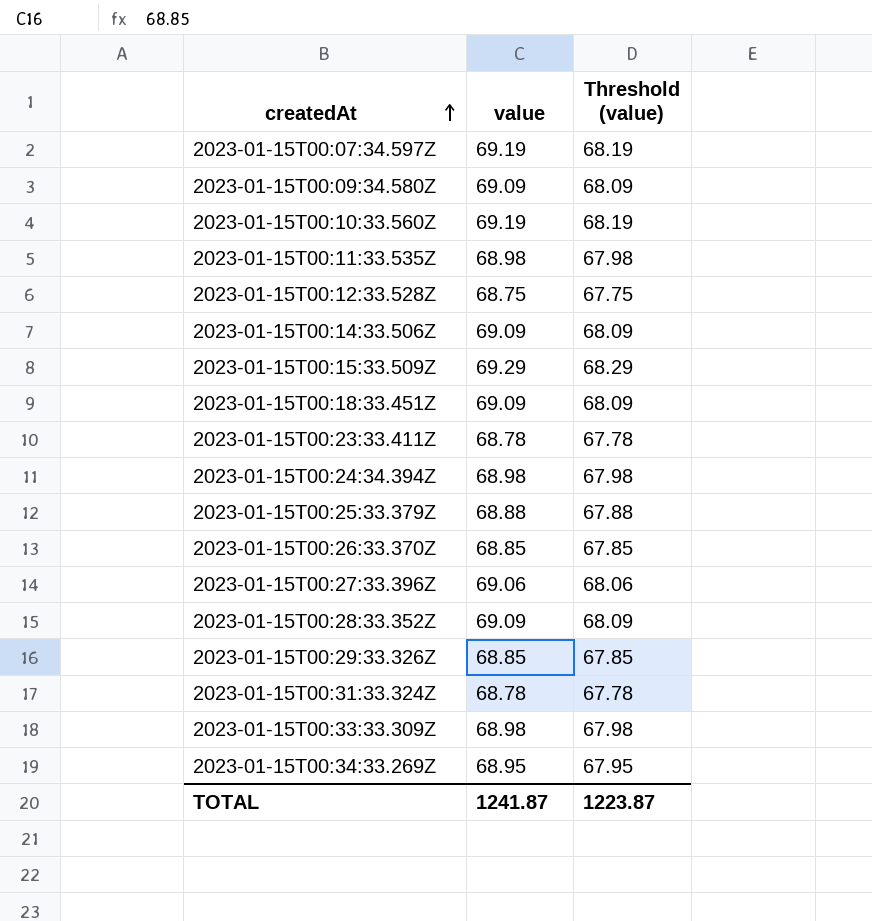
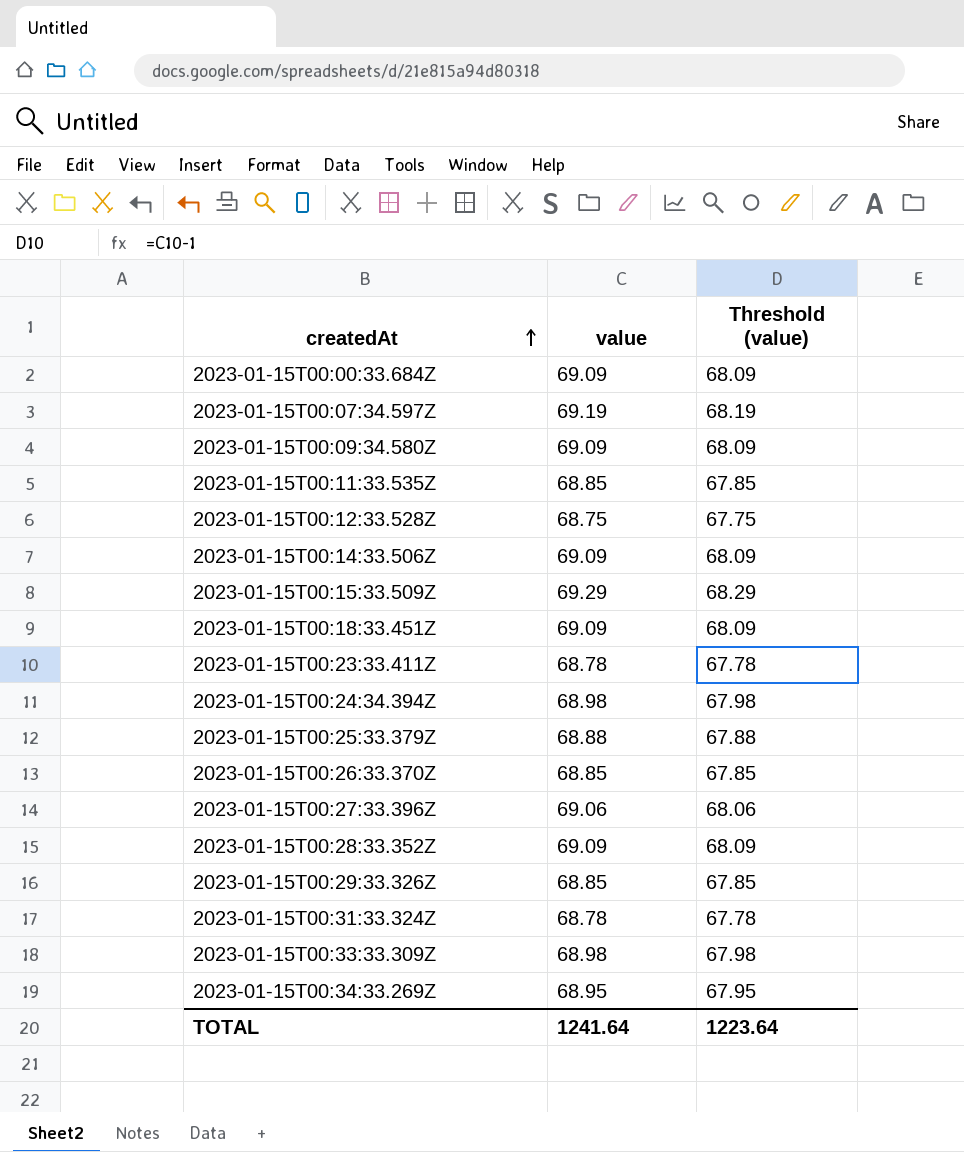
row 2023-01-15T00:10:33.560Z: 69.19 | 68.19 -> none
row 2023-01-15T00:00:33.684Z: none -> 69.09 | 68.09
2023-01-15T00:11:33.535Z | value: 68.98 -> 68.85
2023-01-15T00:11:33.535Z | Threshold (value): 67.98 -> 67.85
TOTAL | value: 1241.87 -> 1241.64
TOTAL | Threshold (value): 1223.87 -> 1223.64

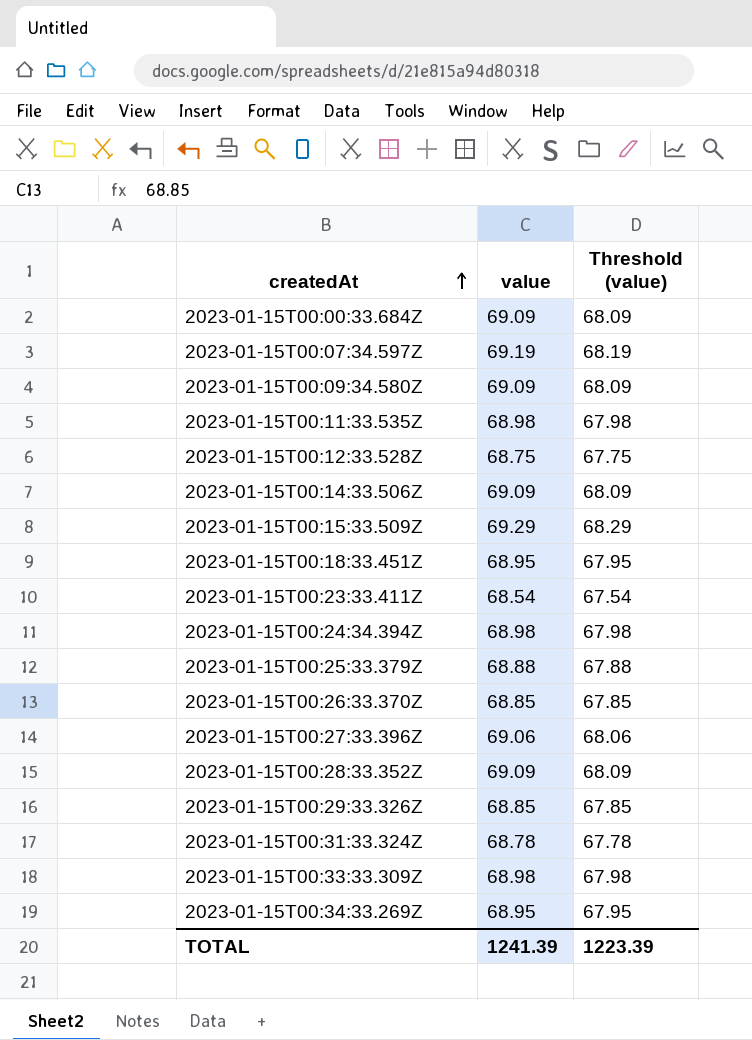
2023-01-15T00:11:33.535Z | value: 68.85 -> 68.98
2023-01-15T00:11:33.535Z | Threshold (value): 67.85 -> 67.98
2023-01-15T00:18:33.451Z | value: 69.09 -> 68.95
2023-01-15T00:18:33.451Z | Threshold (value): 68.09 -> 67.95
2023-01-15T00:23:33.411Z | value: 68.78 -> 68.54
2023-01-15T00:23:33.411Z | Threshold (value): 67.78 -> 67.54
TOTAL | value: 1241.64 -> 1241.39
TOTAL | Threshold (value): 1223.64 -> 1223.39

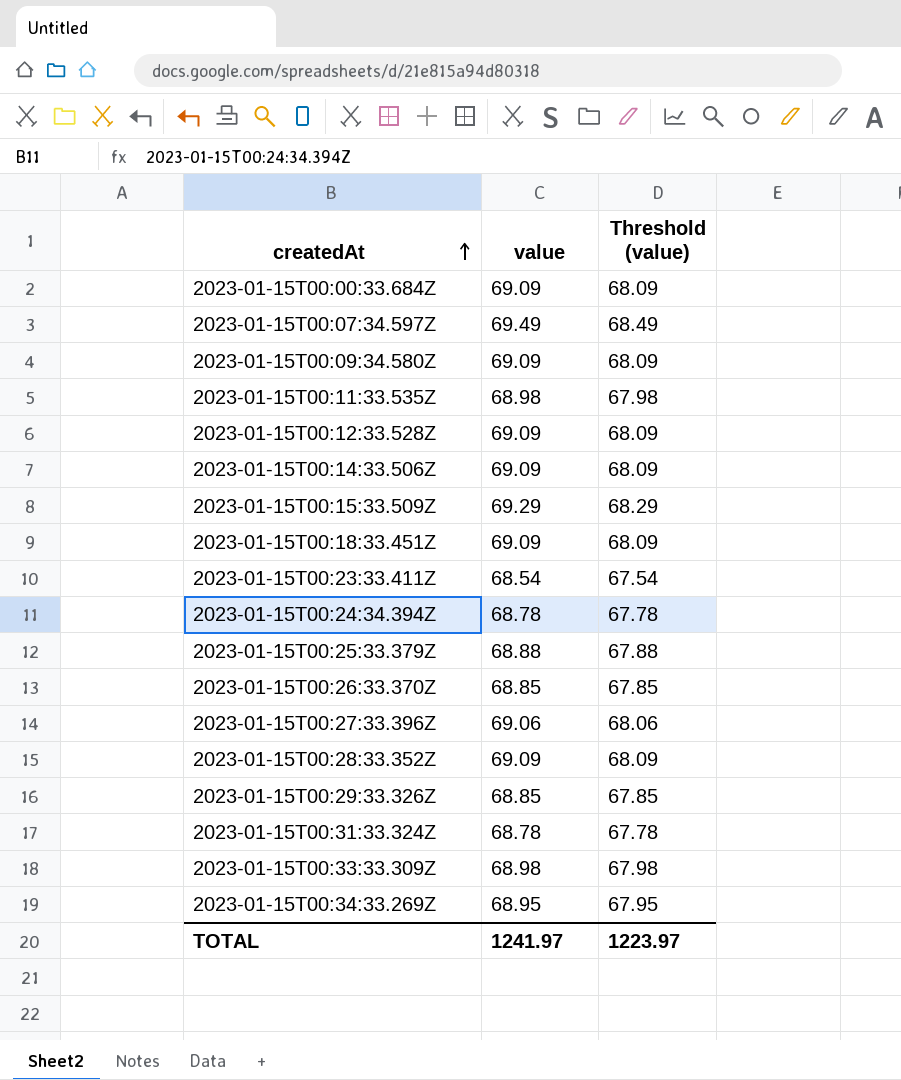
2023-01-15T00:07:34.597Z | value: 69.19 -> 69.49
2023-01-15T00:07:34.597Z | Threshold (value): 68.19 -> 68.49
2023-01-15T00:12:33.528Z | value: 68.75 -> 69.09
2023-01-15T00:12:33.528Z | Threshold (value): 67.75 -> 68.09
2023-01-15T00:18:33.451Z | value: 68.95 -> 69.09
2023-01-15T00:18:33.451Z | Threshold (value): 67.95 -> 68.09
2023-01-15T00:24:34.394Z | value: 68.98 -> 68.78
2023-01-15T00:24:34.394Z | Threshold (value): 67.98 -> 67.78
TOTAL | value: 1241.39 -> 1241.97
TOTAL | Threshold (value): 1223.39 -> 1223.97

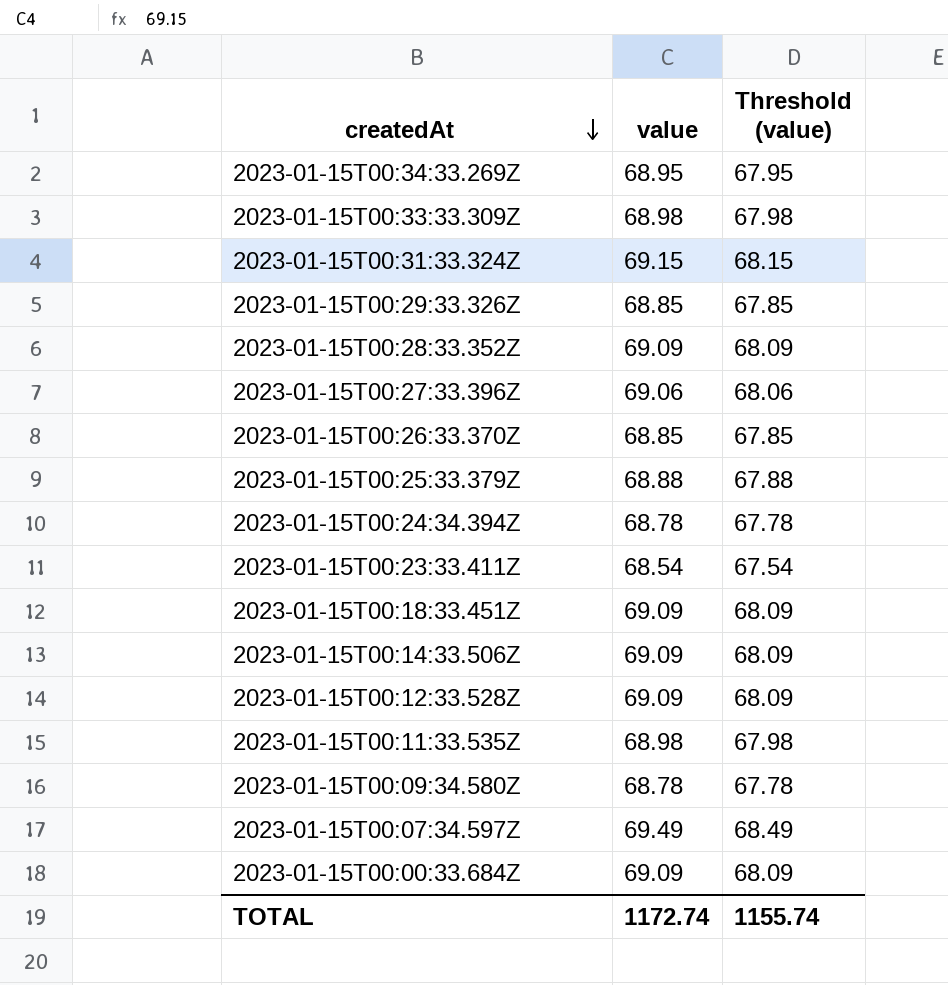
row order: createdAt ascending -> createdAt descending
row 2023-01-15T00:15:33.509Z: 69.29 | 68.29 -> none
2023-01-15T00:31:33.324Z | value: 68.78 -> 69.15
2023-01-15T00:31:33.324Z | Threshold (value): 67.78 -> 68.15
2023-01-15T00:09:34.580Z | value: 69.09 -> 68.78
2023-01-15T00:09:34.580Z | Threshold (value): 68.09 -> 67.78
TOTAL | value: 1241.97 -> 1172.74
TOTAL | Threshold (value): 1223.97 -> 1155.74

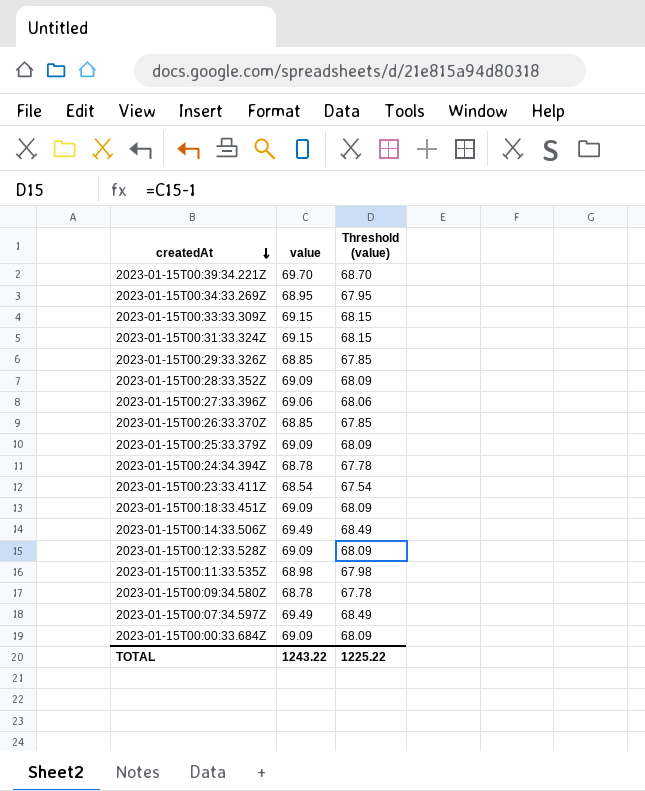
row 2023-01-15T00:39:34.221Z: none -> 69.70 | 68.70
2023-01-15T00:33:33.309Z | value: 68.98 -> 69.15
2023-01-15T00:33:33.309Z | Threshold (value): 67.98 -> 68.15
2023-01-15T00:25:33.379Z | value: 68.88 -> 69.09
2023-01-15T00:25:33.379Z | Threshold (value): 67.88 -> 68.09
2023-01-15T00:14:33.506Z | value: 69.09 -> 69.49
2023-01-15T00:14:33.506Z | Threshold (value): 68.09 -> 68.49
TOTAL | value: 1172.74 -> 1243.22
TOTAL | Threshold (value): 1155.74 -> 1225.22

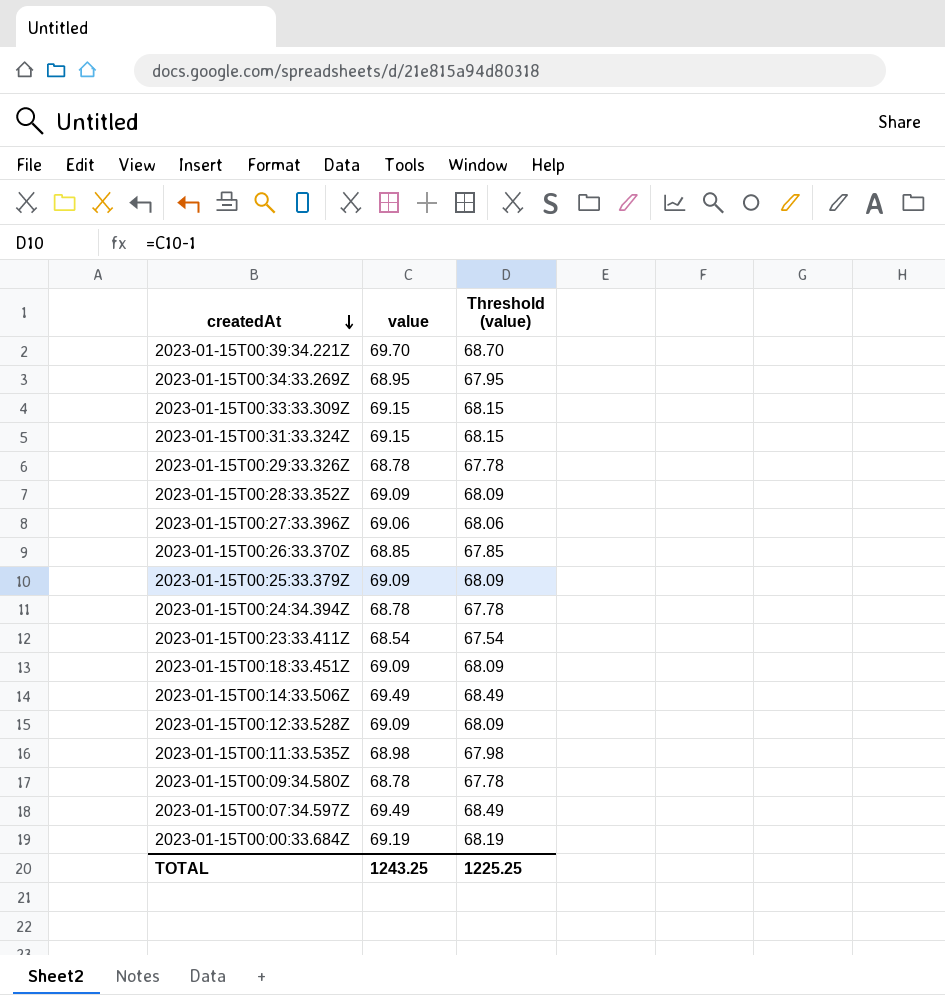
2023-01-15T00:29:33.326Z | value: 68.85 -> 68.78
2023-01-15T00:29:33.326Z | Threshold (value): 67.85 -> 67.78
2023-01-15T00:00:33.684Z | value: 69.09 -> 69.19
2023-01-15T00:00:33.684Z | Threshold (value): 68.09 -> 68.19
TOTAL | value: 1243.22 -> 1243.25
TOTAL | Threshold (value): 1225.22 -> 1225.25

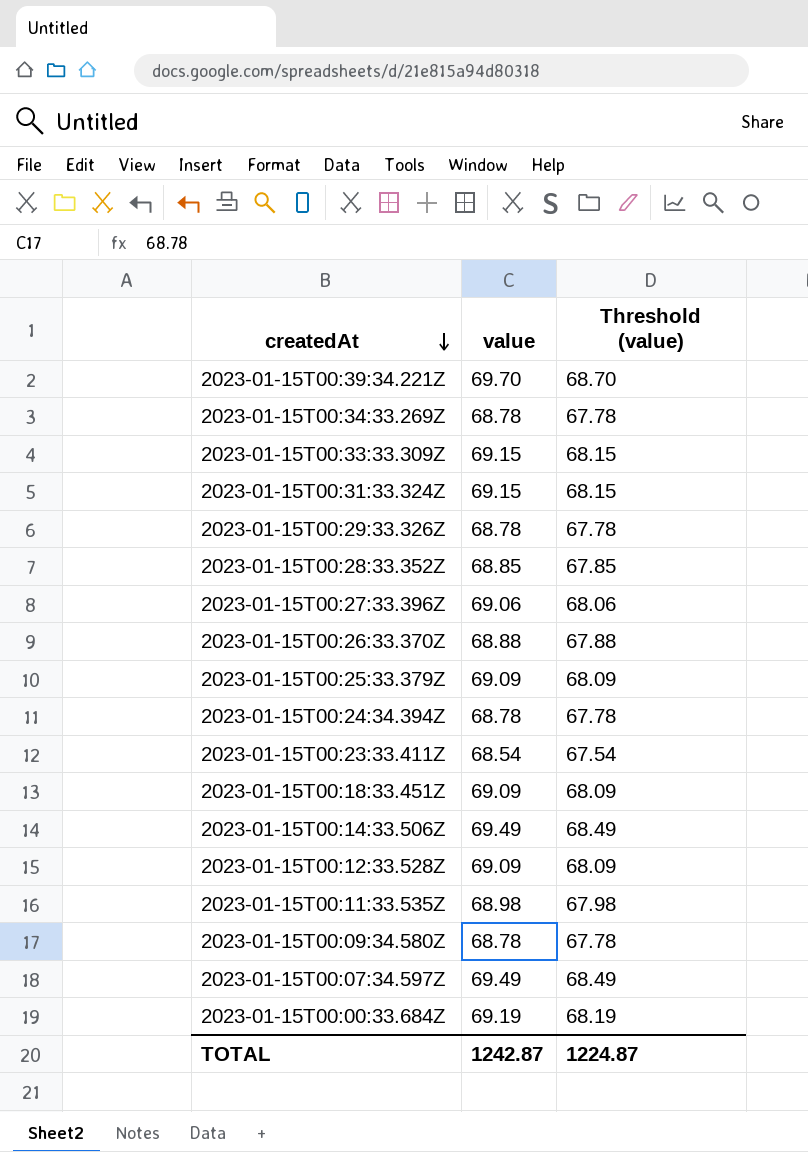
2023-01-15T00:34:33.269Z | value: 68.95 -> 68.78
2023-01-15T00:34:33.269Z | Threshold (value): 67.95 -> 67.78
2023-01-15T00:28:33.352Z | value: 69.09 -> 68.85
2023-01-15T00:28:33.352Z | Threshold (value): 68.09 -> 67.85
2023-01-15T00:26:33.370Z | value: 68.85 -> 68.88
2023-01-15T00:26:33.370Z | Threshold (value): 67.85 -> 67.88
TOTAL | value: 1243.25 -> 1242.87
TOTAL | Threshold (value): 1225.25 -> 1224.87

